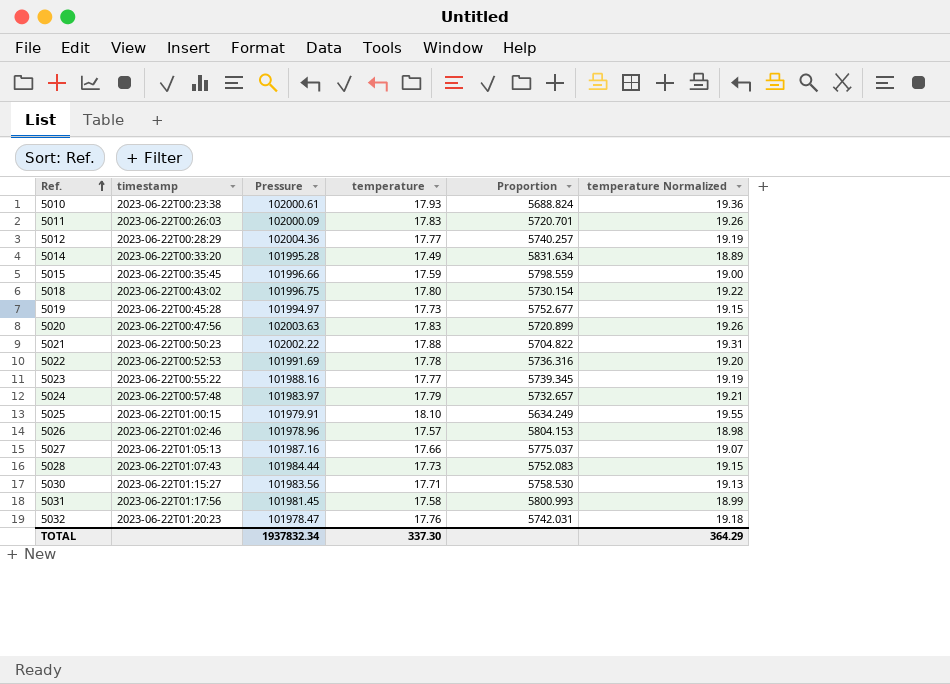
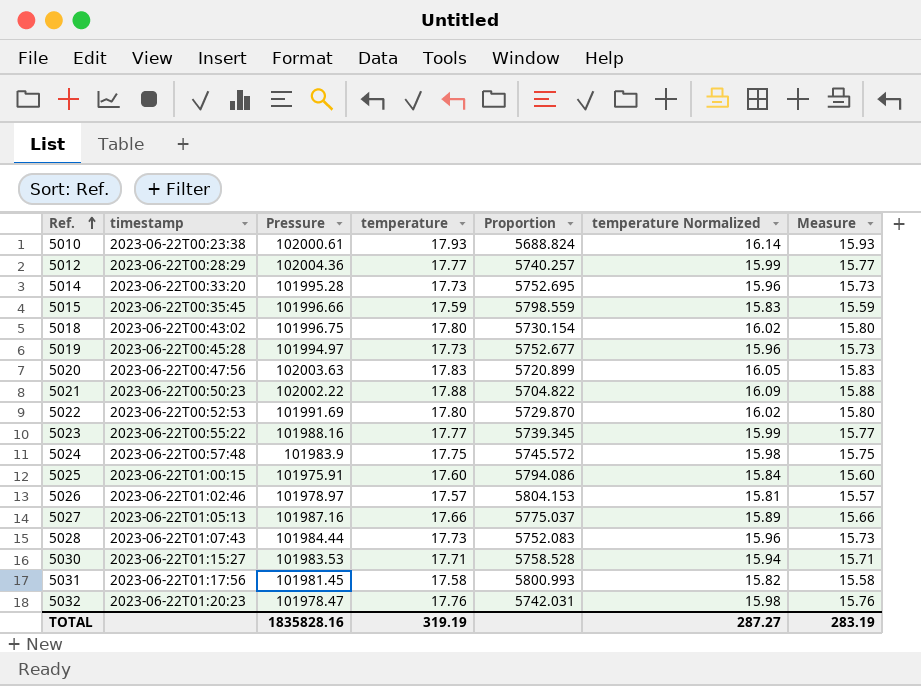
column temperature Normalized | formula: [temperature] * 1.08 -> [temperature] * 0.9
column Measure | formula: none -> [temperature] - 2
row 5011: 2023-06-22T00:26:03 | 102000.09 | 17.83 | 5720.701 | 19.26 -> none
5014 | temperature: 17.49 -> 17.73
5014 | Proportion: 5831.634 -> 5752.695
5022 | temperature: 17.78 -> 17.80
5022 | Proportion: 5736.316 -> 5729.870
5024 | Pressure: 101983.97 -> 101983.9
5024 | temperature: 17.79 -> 17.75
5024 | Proportion: 5732.657 -> 5745.572
5025 | Pressure: 101979.91 -> 101975.91
5025 | temperature: 18.10 -> 17.60
5025 | Proportion: 5634.249 -> 5794.086
5026 | Pressure: 101978.96 -> 101978.97
5030 | Pressure: 101983.56 -> 101983.53
5030 | Proportion: 5758.530 -> 5758.528
TOTAL | Pressure: 1937832.34 -> 1835828.16
TOTAL | temperature: 337.30 -> 319.19
TOTAL | temperature Normalized: 364.29 -> 287.27

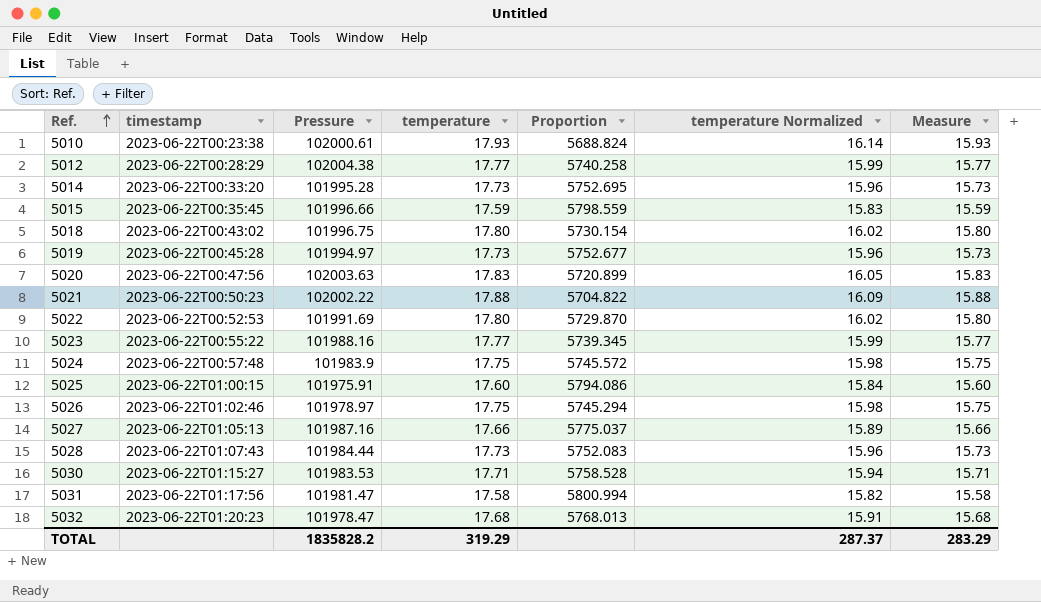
5012 | Pressure: 102004.36 -> 102004.38
5012 | Proportion: 5740.257 -> 5740.258
5026 | temperature: 17.57 -> 17.75
5026 | Proportion: 5804.153 -> 5745.294
5026 | temperature Normalized: 15.81 -> 15.98
5026 | Measure: 15.57 -> 15.75
5031 | Pressure: 101981.45 -> 101981.47
5031 | Proportion: 5800.993 -> 5800.994
5032 | temperature: 17.76 -> 17.68
5032 | Proportion: 5742.031 -> 5768.013
5032 | temperature Normalized: 15.98 -> 15.91
5032 | Measure: 15.76 -> 15.68
TOTAL | Pressure: 1835828.16 -> 1835828.2
TOTAL | temperature: 319.19 -> 319.29
TOTAL | temperature Normalized: 287.27 -> 287.37
TOTAL | Measure: 283.19 -> 283.29

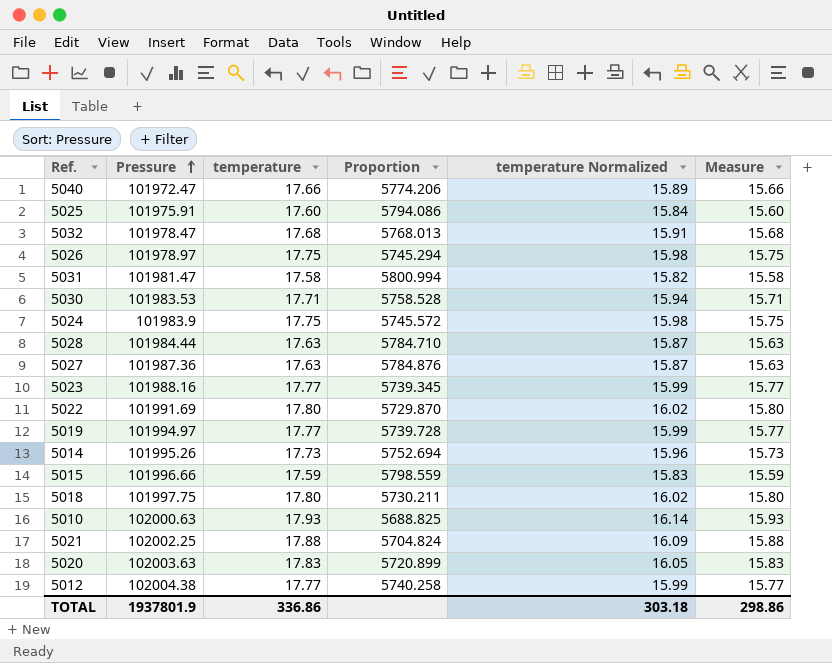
row order: Ref. ascending -> Pressure ascending
column timestamp | position: 2 -> none
row 5040: none -> 101972.47 | 17.66 | 5774.206 | 15.89 | 15.66
5028 | temperature: 17.73 -> 17.63
5028 | Proportion: 5752.083 -> 5784.710
5028 | temperature Normalized: 15.96 -> 15.87
5028 | Measure: 15.73 -> 15.63
5027 | Pressure: 101987.16 -> 101987.36
5027 | temperature: 17.66 -> 17.63
5027 | Proportion: 5775.037 -> 5784.876
5027 | temperature Normalized: 15.89 -> 15.87
5027 | Measure: 15.66 -> 15.63
5019 | temperature: 17.73 -> 17.77
5019 | Proportion: 5752.677 -> 5739.728
5019 | temperature Normalized: 15.96 -> 15.99
5019 | Measure: 15.73 -> 15.77
5014 | Pressure: 101995.28 -> 101995.26
5014 | Proportion: 5752.695 -> 5752.694
5018 | Pressure: 101996.75 -> 101997.75
5018 | Proportion: 5730.154 -> 5730.211
5010 | Pressure: 102000.61 -> 102000.63
5010 | Proportion: 5688.824 -> 5688.825
5021 | Pressure: 102002.22 -> 102002.25
5021 | Proportion: 5704.822 -> 5704.824
TOTAL | Pressure: 1835828.2 -> 1937801.9
TOTAL | temperature: 319.29 -> 336.86
TOTAL | temperature Normalized: 287.37 -> 303.18
TOTAL | Measure: 283.29 -> 298.86

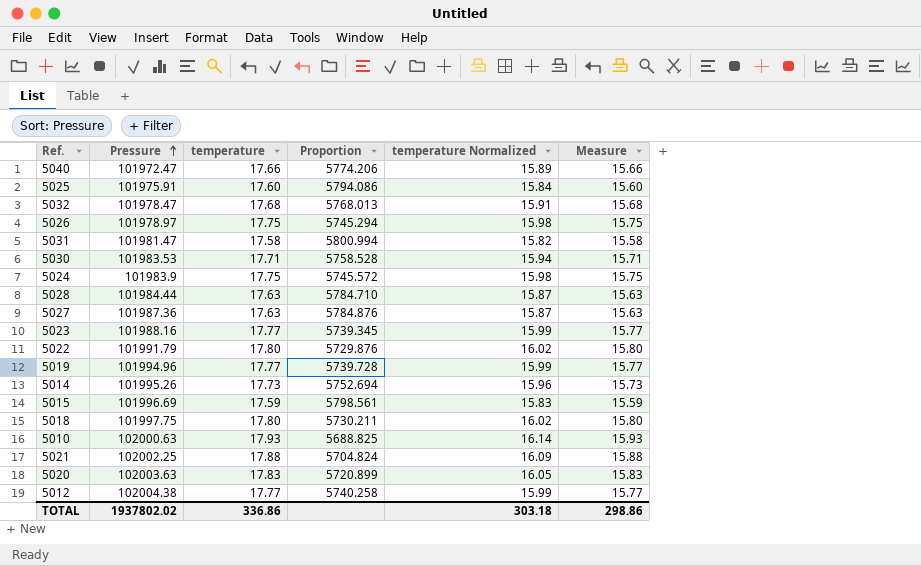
5022 | Pressure: 101991.69 -> 101991.79
5022 | Proportion: 5729.870 -> 5729.876
5019 | Pressure: 101994.97 -> 101994.96
5015 | Pressure: 101996.66 -> 101996.69
5015 | Proportion: 5798.559 -> 5798.561
TOTAL | Pressure: 1937801.9 -> 1937802.02

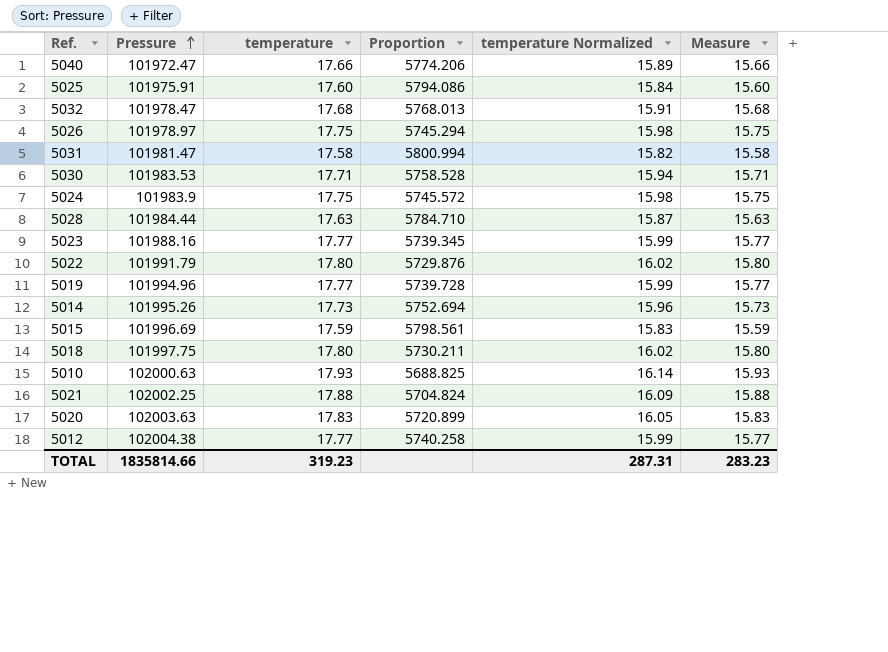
row 5027: 101987.36 | 17.63 | 5784.876 | 15.87 | 15.63 -> none
TOTAL | Pressure: 1937802.02 -> 1835814.66
TOTAL | temperature: 336.86 -> 319.23
TOTAL | temperature Normalized: 303.18 -> 287.31
TOTAL | Measure: 298.86 -> 283.23

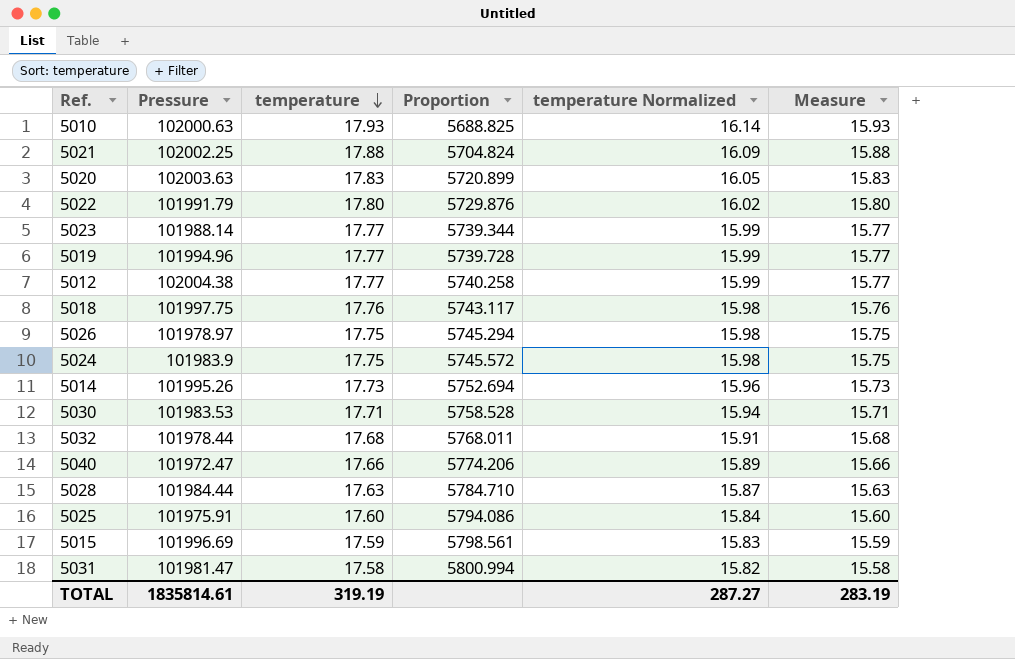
row order: Pressure ascending -> temperature descending
5023 | Pressure: 101988.16 -> 101988.14
5023 | Proportion: 5739.345 -> 5739.344
5018 | temperature: 17.80 -> 17.76
5018 | Proportion: 5730.211 -> 5743.117
5018 | temperature Normalized: 16.02 -> 15.98
5018 | Measure: 15.80 -> 15.76
5032 | Pressure: 101978.47 -> 101978.44
5032 | Proportion: 5768.013 -> 5768.011
TOTAL | Pressure: 1835814.66 -> 1835814.61
TOTAL | temperature: 319.23 -> 319.19
TOTAL | temperature Normalized: 287.31 -> 287.27
TOTAL | Measure: 283.23 -> 283.19

